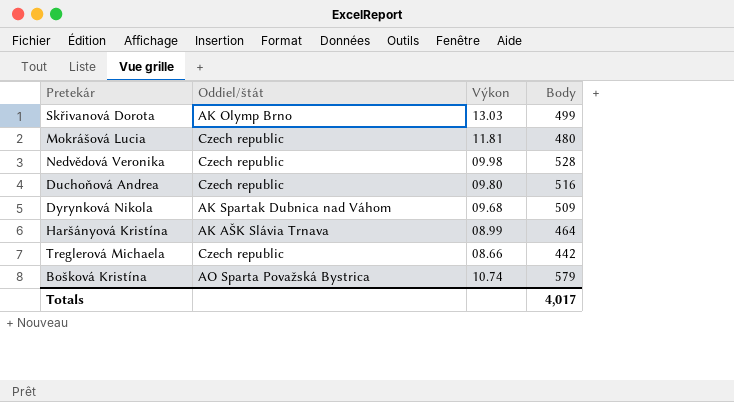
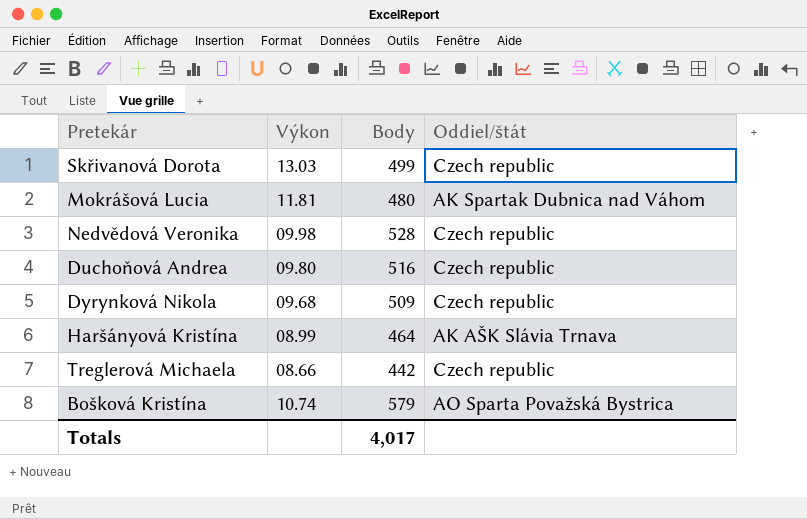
column Oddiel/štát | position: 2 -> 4
Skřivanová Dorota | Oddiel/štát: AK Olymp Brno -> Czech republic
Mokrášová Lucia | Oddiel/štát: Czech republic -> AK Spartak Dubnica nad Váhom
Dyrynková Nikola | Oddiel/štát: AK Spartak Dubnica nad Váhom -> Czech republic

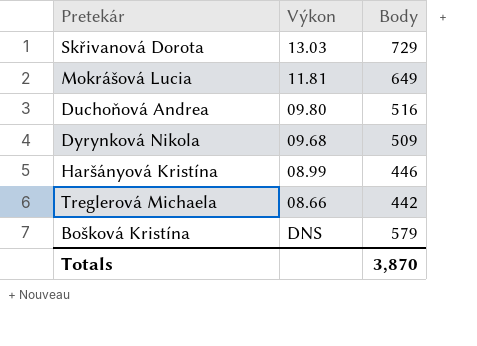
column Oddiel/štát | position: 4 -> none
row Nedvědová Veronika: 09.98 | 528 | Czech republic -> none
Skřivanová Dorota | Body: 499 -> 729
Mokrášová Lucia | Body: 480 -> 649
Haršányová Kristína | Body: 464 -> 446
Bošková Kristína | Výkon: 10.74 -> DNS
Totals | Body: 4,017 -> 3,870

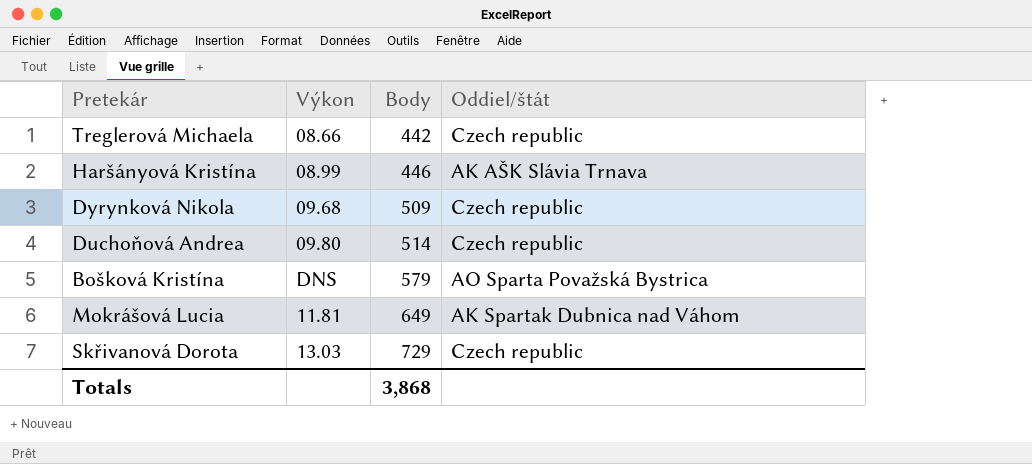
row order: none -> Body ascending
column Oddiel/štát | position: none -> 4
Duchoňová Andrea | Body: 516 -> 514
Totals | Body: 3,870 -> 3,868

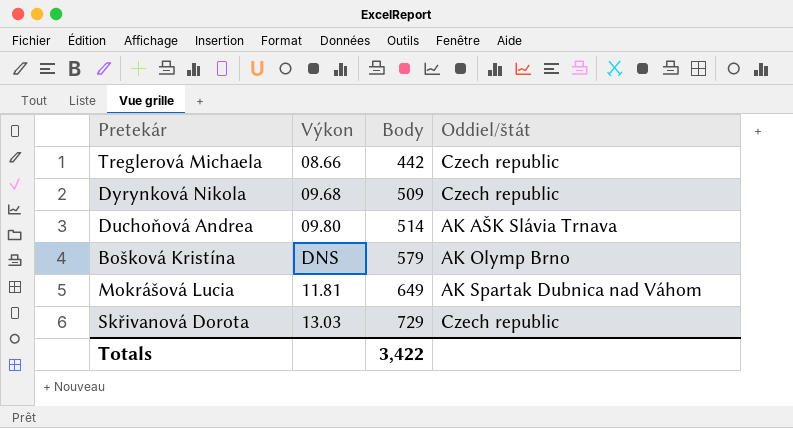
row Haršányová Kristína: 08.99 | 446 | AK AŠK Slávia Trnava -> none
Duchoňová Andrea | Oddiel/štát: Czech republic -> AK AŠK Slávia Trnava
Bošková Kristína | Oddiel/štát: AO Sparta Považská Bystrica -> AK Olymp Brno
Totals | Body: 3,868 -> 3,422

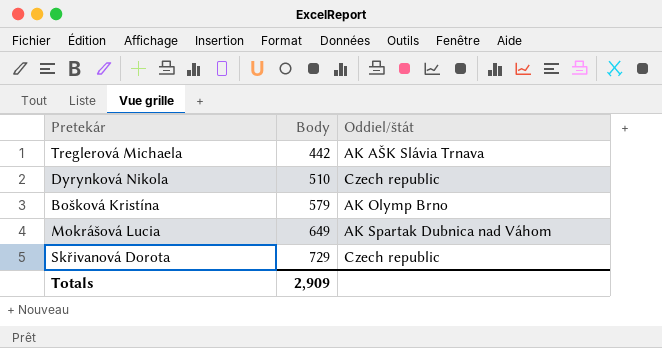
column Výkon | position: 2 -> none
row Duchoňová Andrea: 09.80 | 514 | AK AŠK Slávia Trnava -> none
Treglerová Michaela | Oddiel/štát: Czech republic -> AK AŠK Slávia Trnava
Dyrynková Nikola | Body: 509 -> 510
Totals | Body: 3,422 -> 2,909

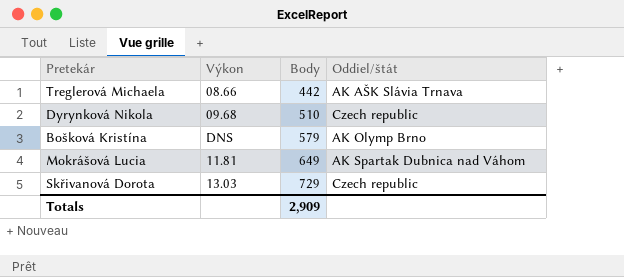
column Výkon | position: none -> 2

